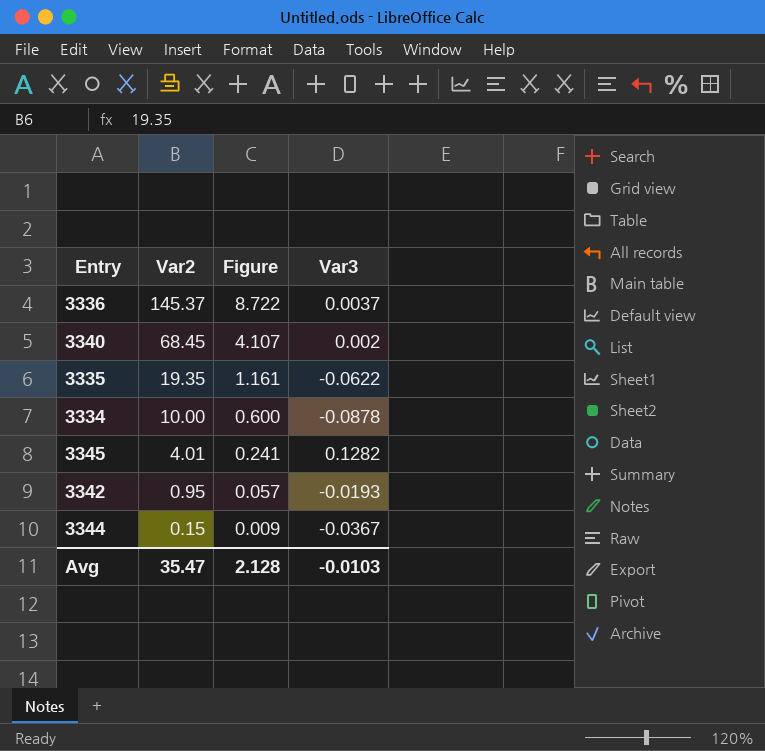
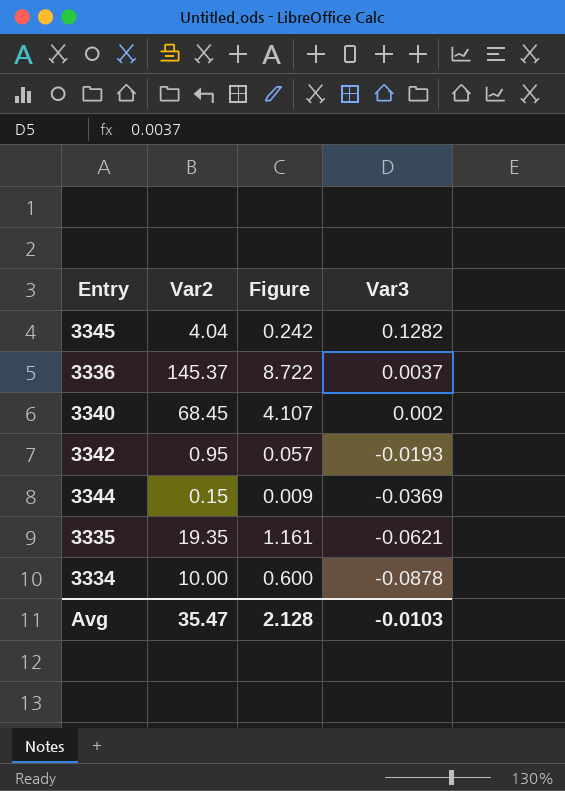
row order: Var2 descending -> Var3 descending
3345 | Var2: 4.01 -> 4.04
3345 | Figure: 0.241 -> 0.242
3344 | Var3: -0.0367 -> -0.0369
3335 | Var3: -0.0622 -> -0.0621

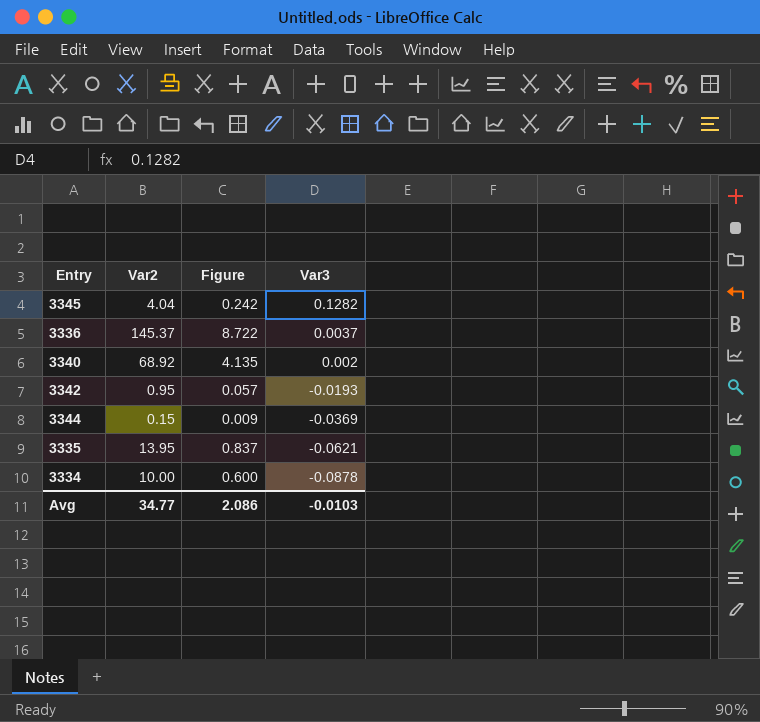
3340 | Var2: 68.45 -> 68.92
3340 | Figure: 4.107 -> 4.135
3335 | Var2: 19.35 -> 13.95
3335 | Figure: 1.161 -> 0.837
Avg | Var2: 35.47 -> 34.77
Avg | Figure: 2.128 -> 2.086

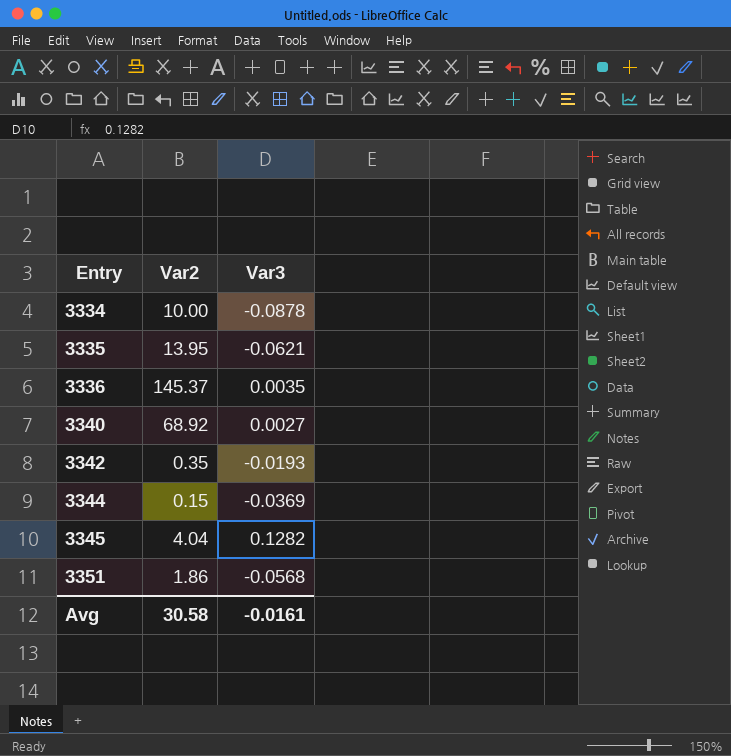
row order: Var3 descending -> Entry ascending
column Figure | formula: [Var2] * 0.06 -> none
3336 | Var3: 0.0037 -> 0.0035
3340 | Var3: 0.002 -> 0.0027
3342 | Var2: 0.95 -> 0.35
row 3351: none -> 1.86 | -0.0568
Avg | Var2: 34.77 -> 30.58
Avg | Var3: -0.0103 -> -0.0161

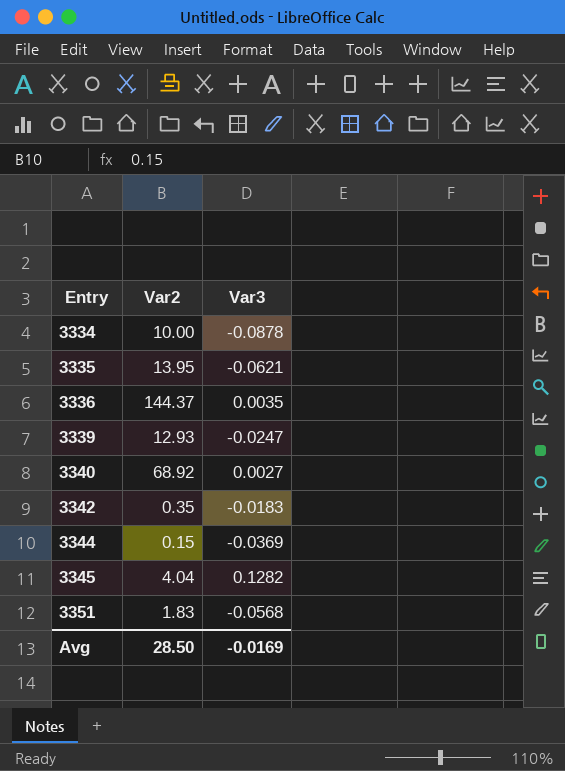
3336 | Var2: 145.37 -> 144.37
row 3339: none -> 12.93 | -0.0247
3342 | Var3: -0.0193 -> -0.0183
3351 | Var2: 1.86 -> 1.83
Avg | Var2: 30.58 -> 28.50
Avg | Var3: -0.0161 -> -0.0169

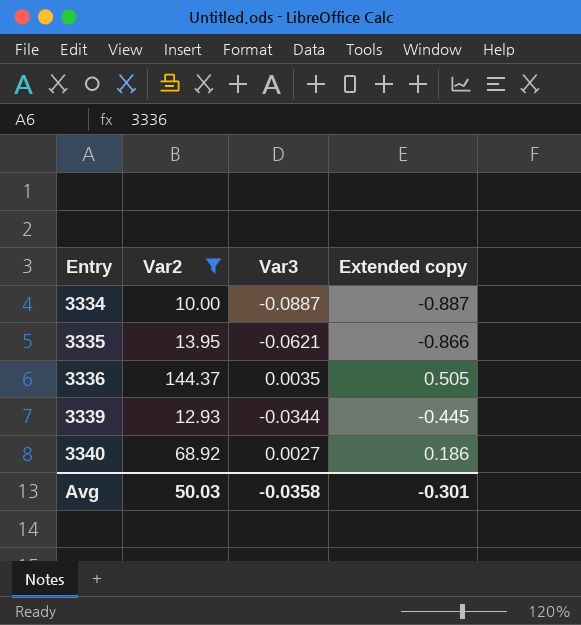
filter: none -> Var2 >= 10.00
column Extended copy | formula: none -> [Var2] * [Var3]
3334 | Var3: -0.0878 -> -0.0887
3339 | Var3: -0.0247 -> -0.0344
Avg | Var2: 28.50 -> 50.03
Avg | Var3: -0.0169 -> -0.0358

